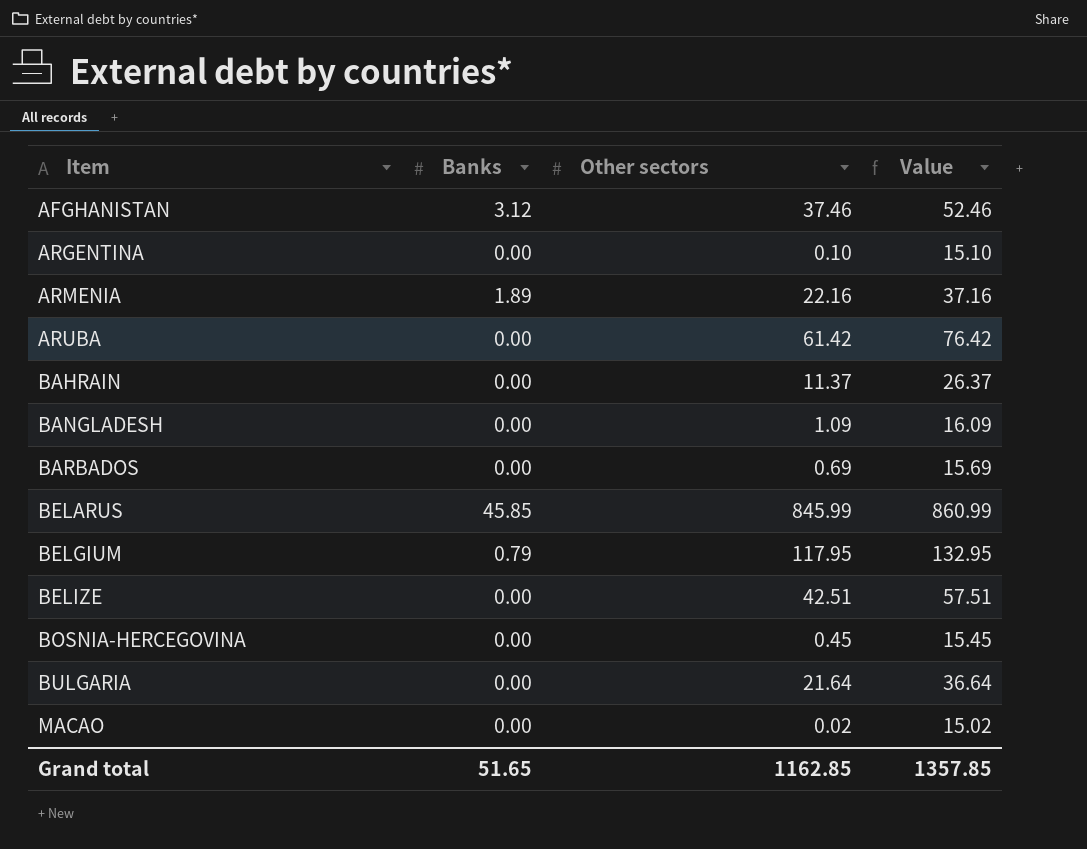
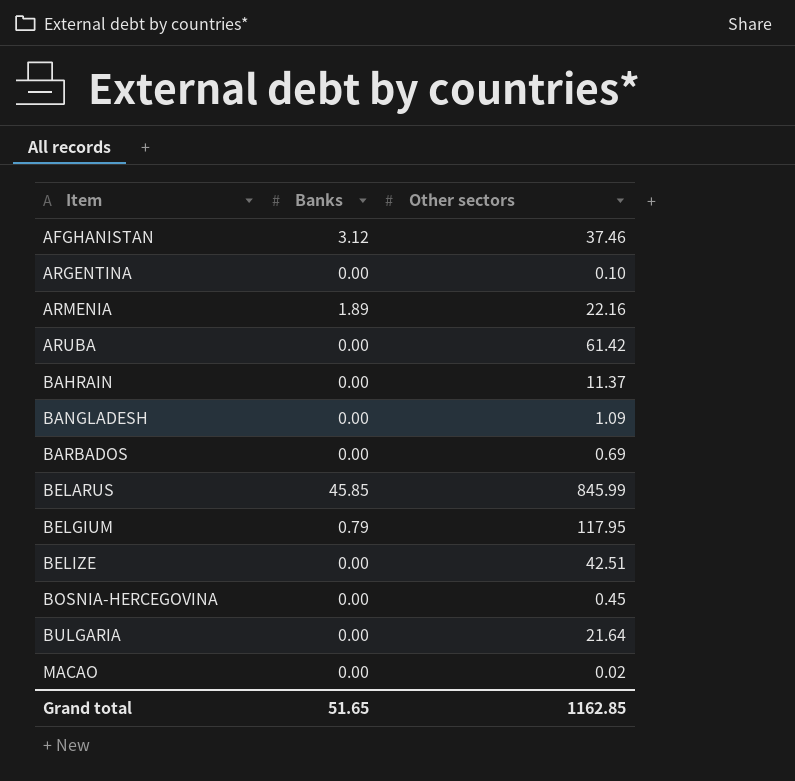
column Value | formula: [Other sectors] + 15 -> none

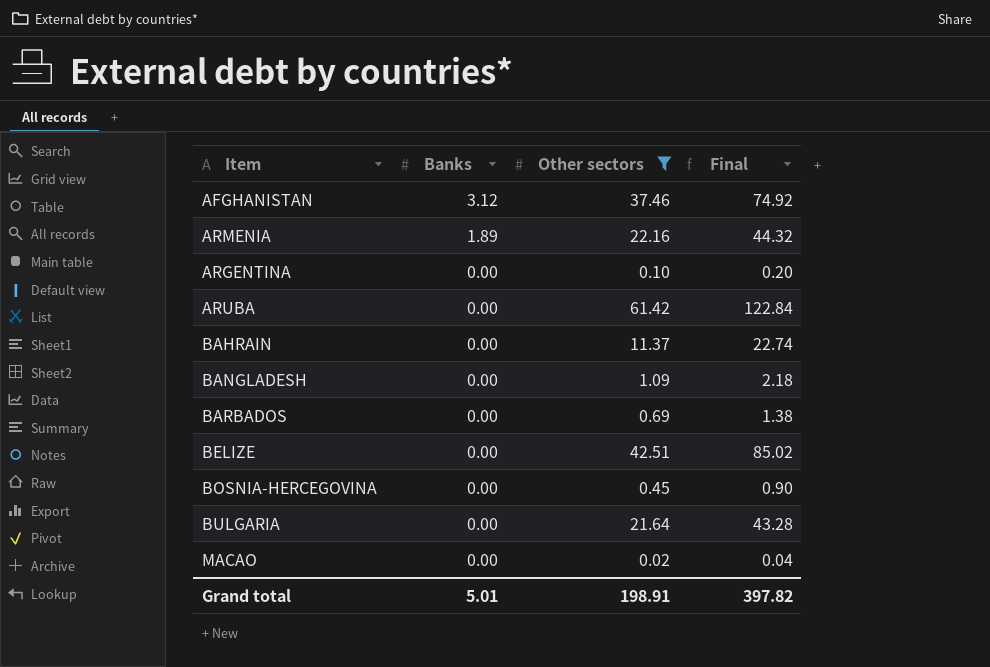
filter: none -> Other sectors <= 61.42
row order: Item ascending -> Banks descending
column Final | formula: none -> [Other sectors] * 2
Grand total | Banks: 51.65 -> 5.01
Grand total | Other sectors: 1162.85 -> 198.91

